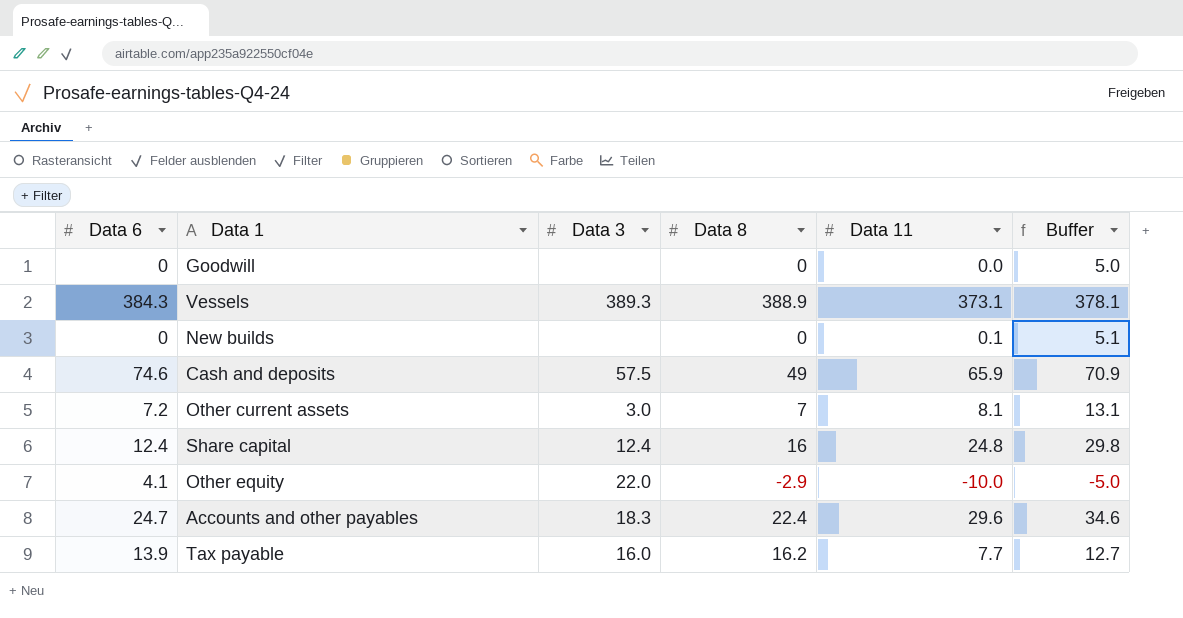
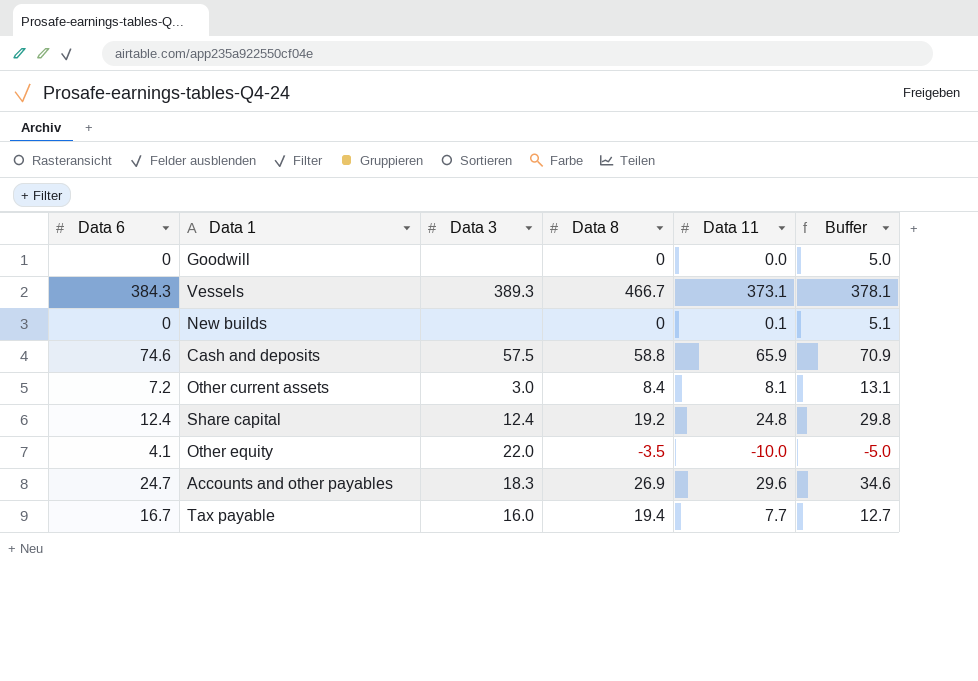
Vessels | Data 8: 388.9 -> 466.7
Cash and deposits | Data 8: 49 -> 58.8
Other current assets | Data 8: 7 -> 8.4
Share capital | Data 8: 16 -> 19.2
Other equity | Data 8: -2.9 -> -3.5
Accounts and other payables | Data 8: 22.4 -> 26.9
Tax payable | Data 6: 13.9 -> 16.7
Tax payable | Data 8: 16.2 -> 19.4

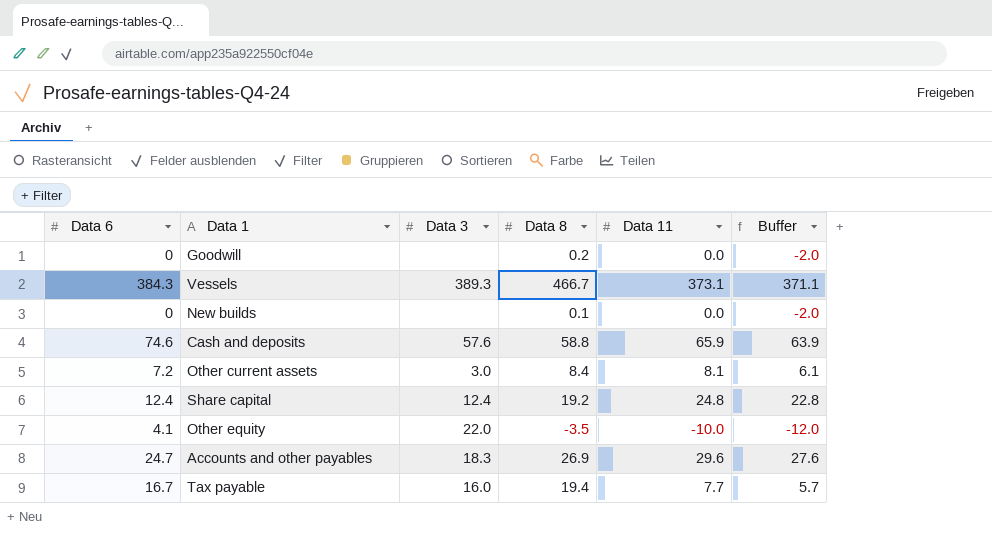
column Buffer | formula: [Data 11] + 5 -> [Data 11] - 2
Goodwill | Data 8: 0 -> 0.2
New builds | Data 8: 0 -> 0.1
New builds | Data 11: 0.1 -> 0.0
Cash and deposits | Data 3: 57.5 -> 57.6

